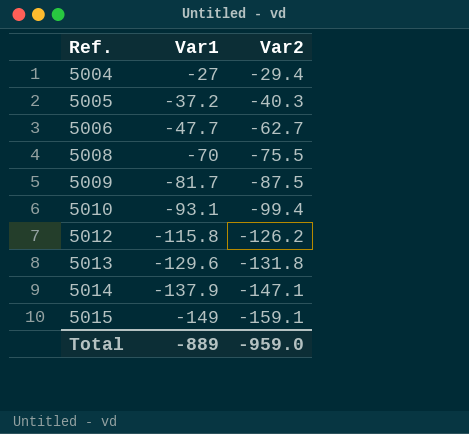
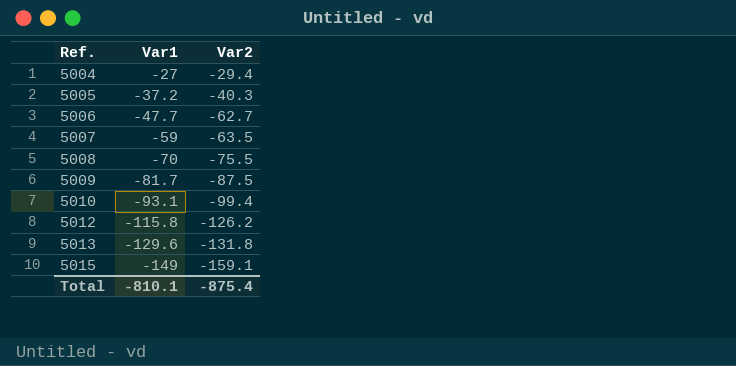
row 5014: -137.9 | -147.1 -> none
row 5007: none -> -59 | -63.5
Total | Var1: -889 -> -810.1
Total | Var2: -959.0 -> -875.4

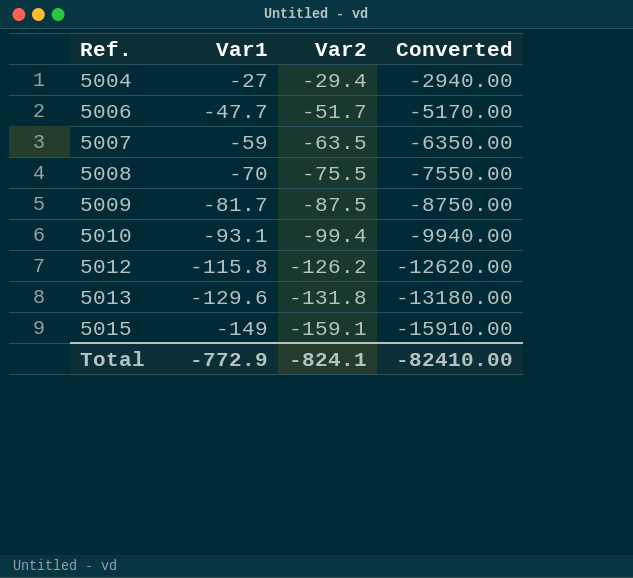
column Converted | formula: none -> [Var2] * 100
row 5005: -37.2 | -40.3 -> none
5006 | Var2: -62.7 -> -51.7
Total | Var1: -810.1 -> -772.9
Total | Var2: -875.4 -> -824.1

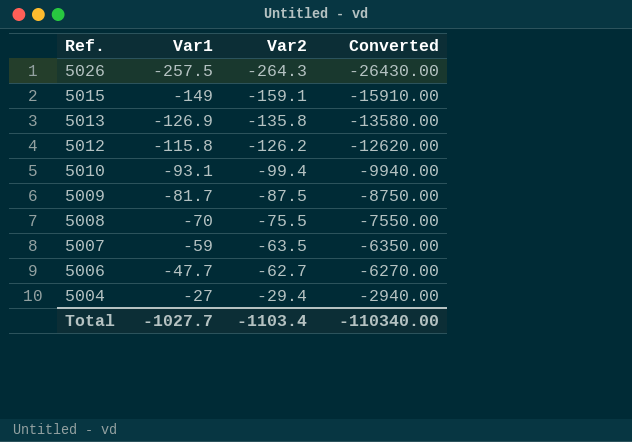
row order: Ref. ascending -> Ref. descending
row 5026: none -> -257.5 | -264.3 | -26430.00
5013 | Var1: -129.6 -> -126.9
5013 | Var2: -131.8 -> -135.8
5013 | Converted: -13180.00 -> -13580.00
5006 | Var2: -51.7 -> -62.7
5006 | Converted: -5170.00 -> -6270.00
Total | Var1: -772.9 -> -1027.7
Total | Var2: -824.1 -> -1103.4
Total | Converted: -82410.00 -> -110340.00

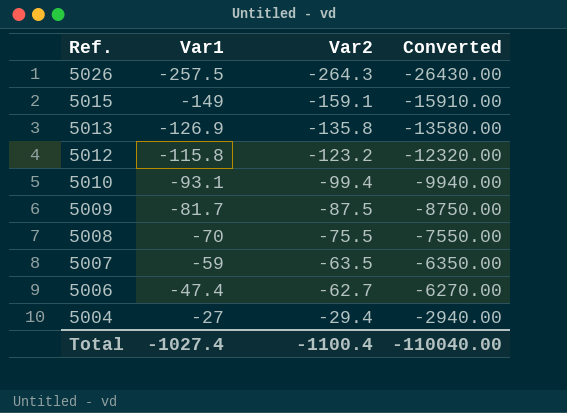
5012 | Var2: -126.2 -> -123.2
5012 | Converted: -12620.00 -> -12320.00
5006 | Var1: -47.7 -> -47.4
Total | Var1: -1027.7 -> -1027.4
Total | Var2: -1103.4 -> -1100.4
Total | Converted: -110340.00 -> -110040.00

